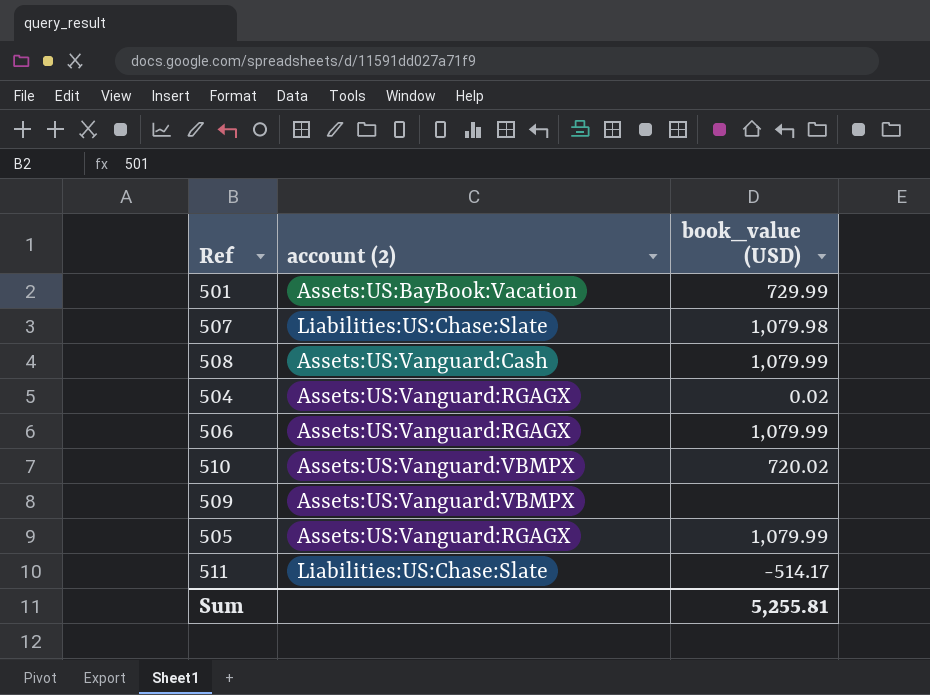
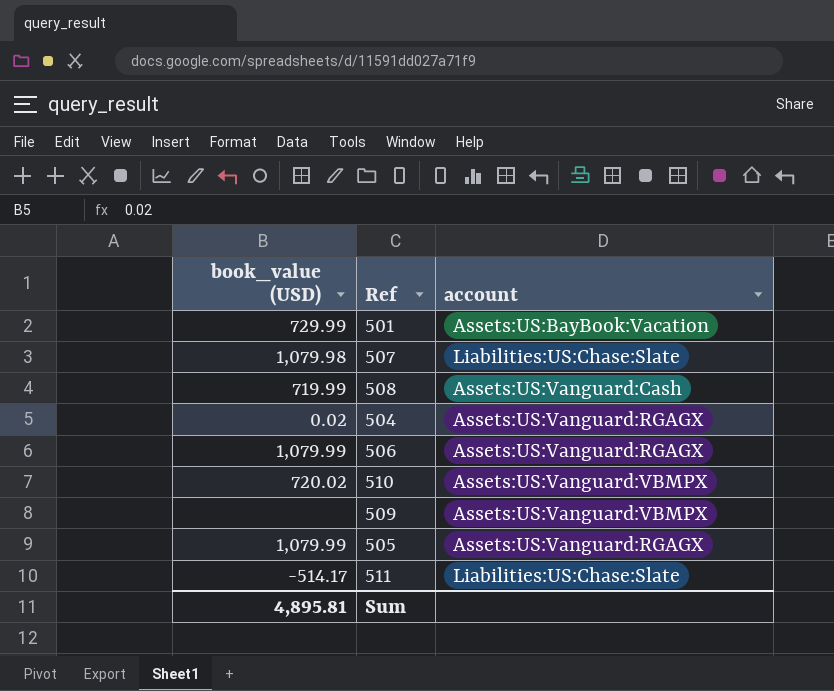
column book_value (USD) | position: 3 -> 1
column name: account (2) -> account
508 | book_value (USD): 1,079.99 -> 719.99
Sum | book_value (USD): 5,255.81 -> 4,895.81

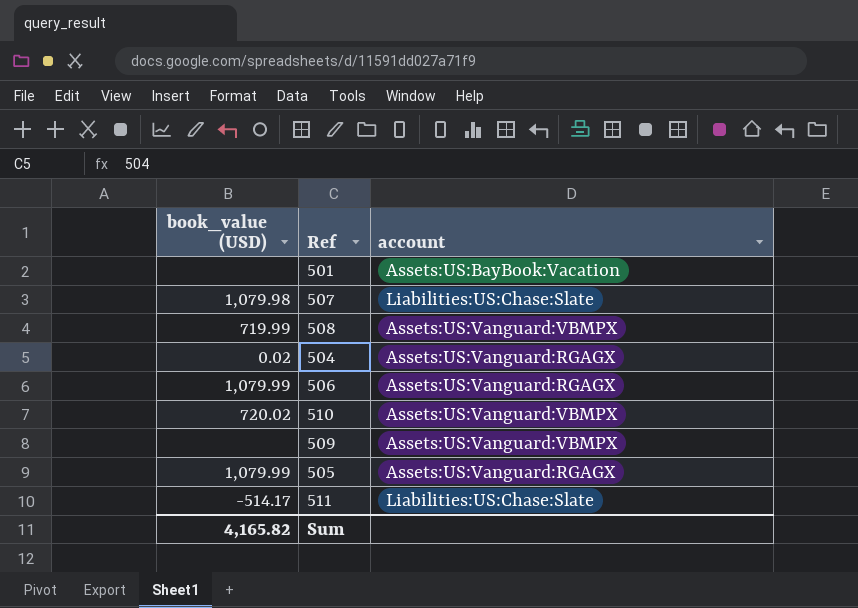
501 | book_value (USD): 729.99 -> none
508 | account: Assets:US:Vanguard:Cash -> Assets:US:Vanguard:VBMPX
Sum | book_value (USD): 4,895.81 -> 4,165.82

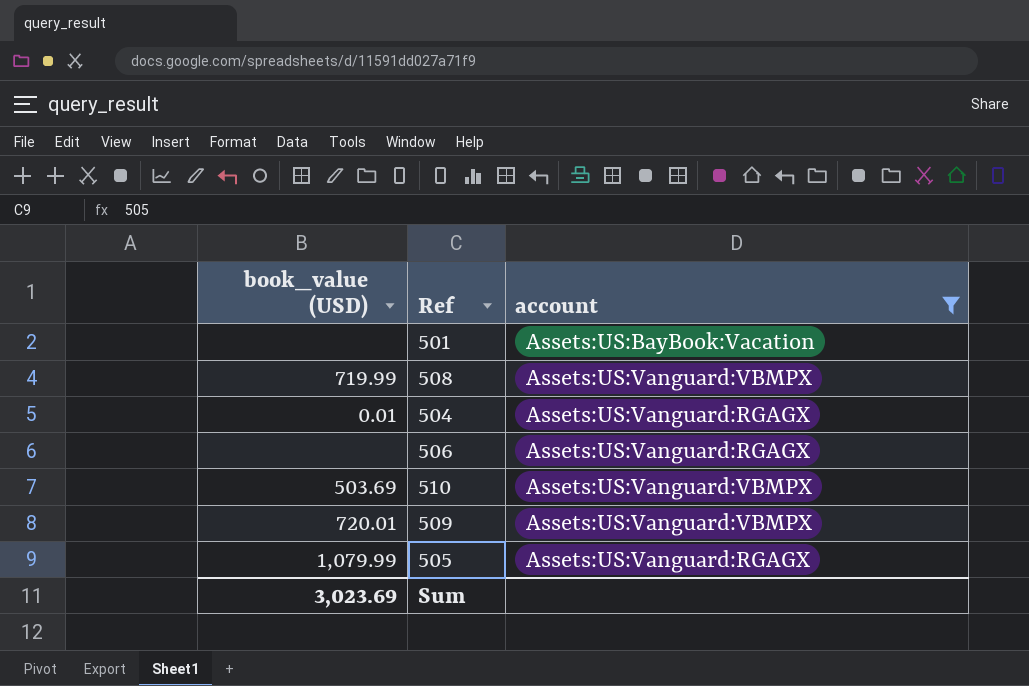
filter: none -> account != Liabilities:US:Chase:Slate
504 | book_value (USD): 0.02 -> 0.01
506 | book_value (USD): 1,079.99 -> none
510 | book_value (USD): 720.02 -> 503.69
509 | book_value (USD): none -> 720.01
Sum | book_value (USD): 4,165.82 -> 3,023.69

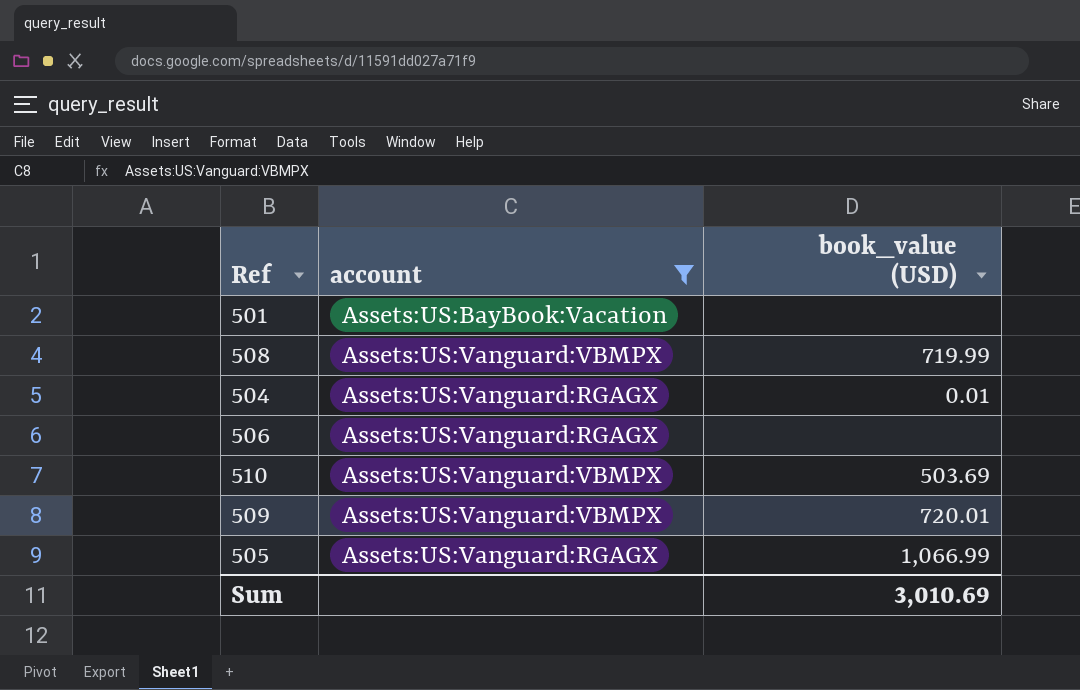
column book_value (USD) | position: 1 -> 3
505 | book_value (USD): 1,079.99 -> 1,066.99
Sum | book_value (USD): 3,023.69 -> 3,010.69

